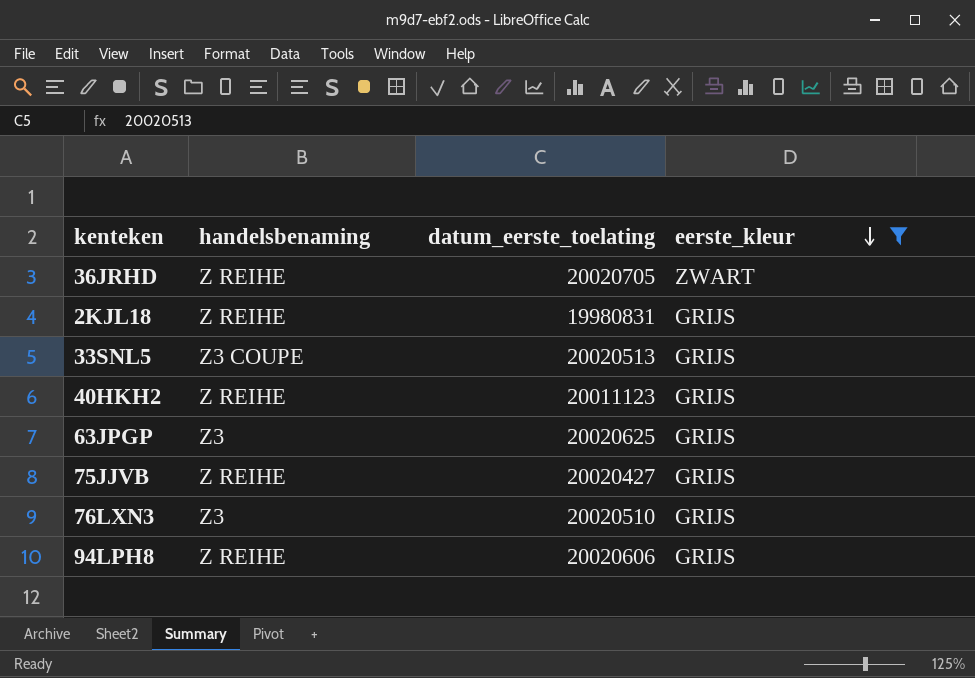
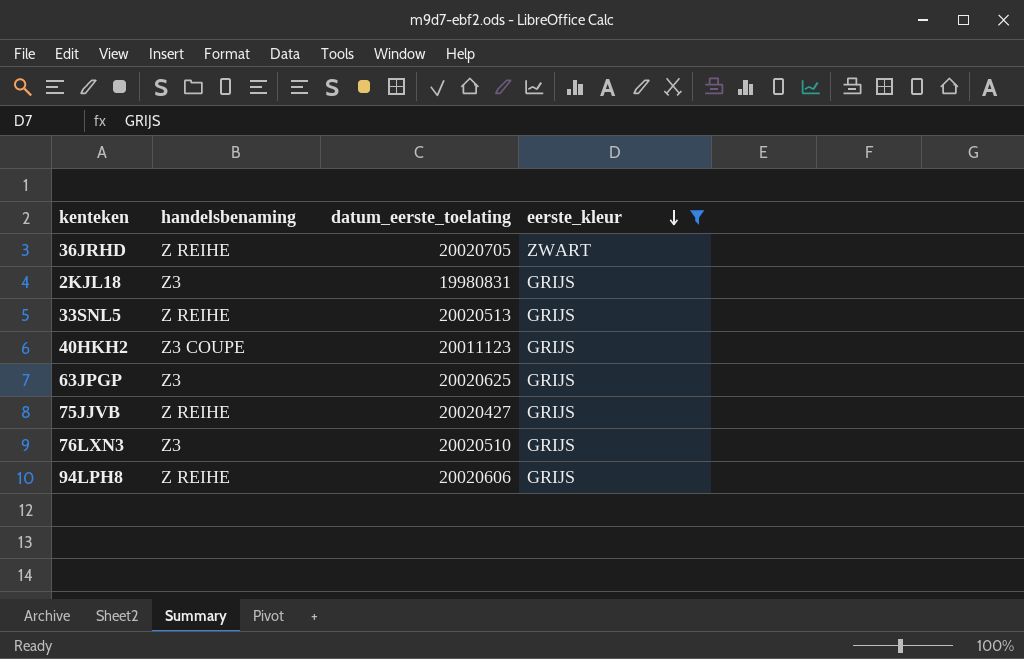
2KJL18 | handelsbenaming: Z REIHE -> Z3
33SNL5 | handelsbenaming: Z3 COUPE -> Z REIHE
40HKH2 | handelsbenaming: Z REIHE -> Z3 COUPE

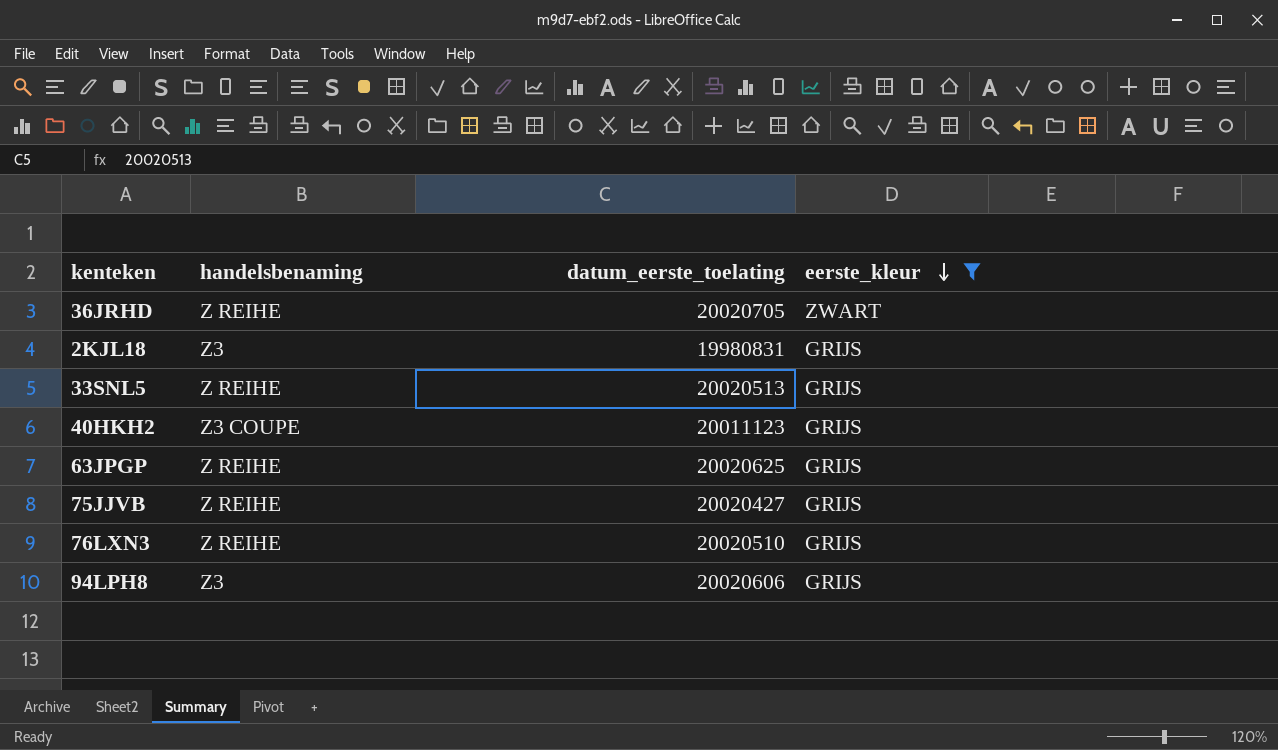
63JPGP | handelsbenaming: Z3 -> Z REIHE
76LXN3 | handelsbenaming: Z3 -> Z REIHE
94LPH8 | handelsbenaming: Z REIHE -> Z3

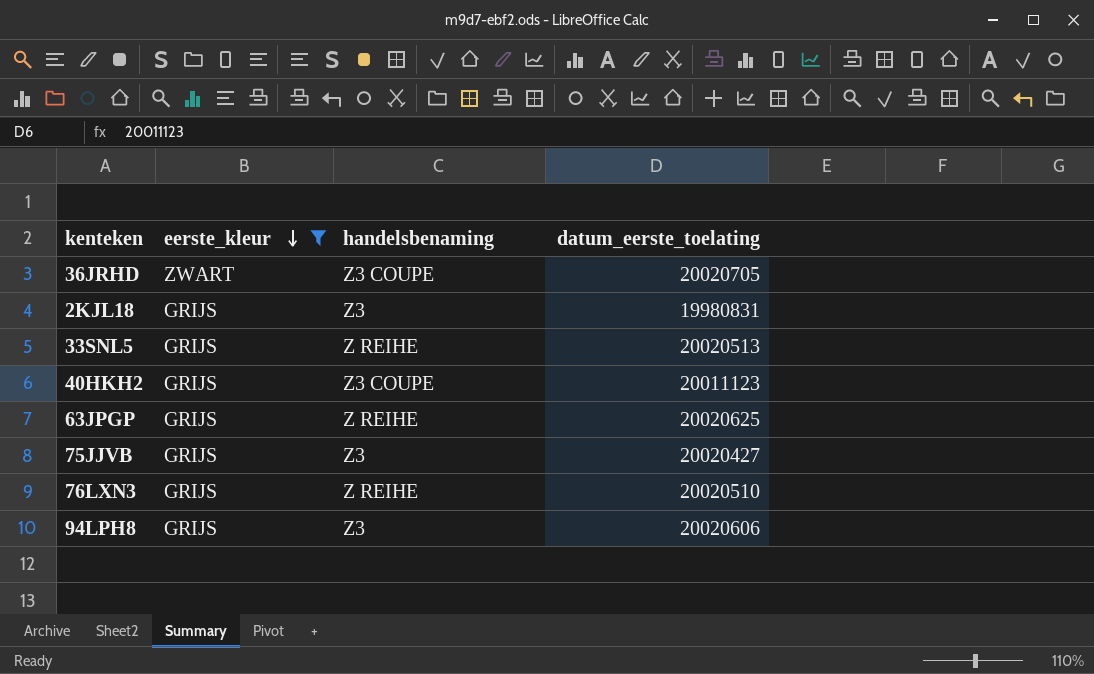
column eerste_kleur | position: 4 -> 2
36JRHD | handelsbenaming: Z REIHE -> Z3 COUPE
75JJVB | handelsbenaming: Z REIHE -> Z3

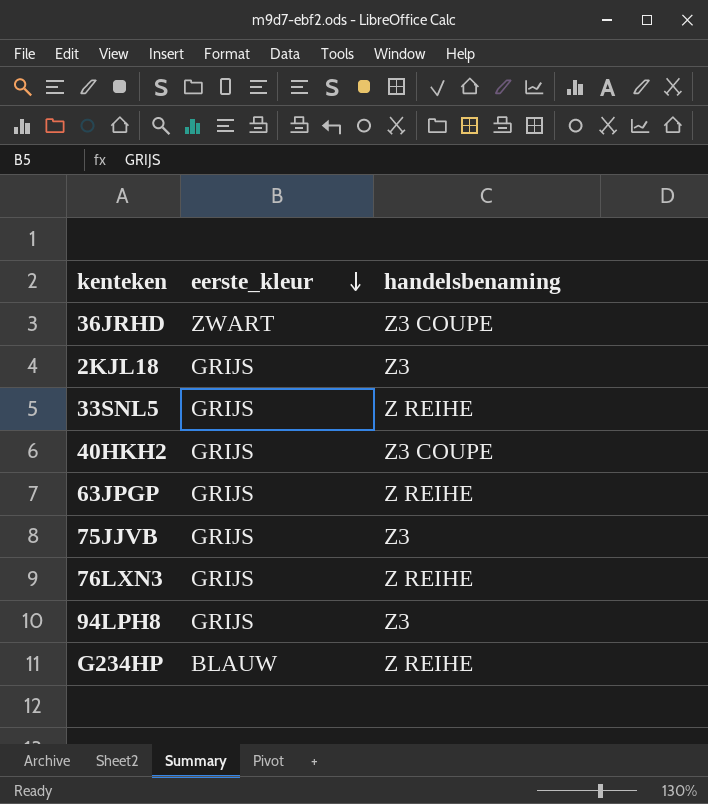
filter: eerste_kleur != BLAUW -> none
column datum_eerste_toelating | position: 4 -> none

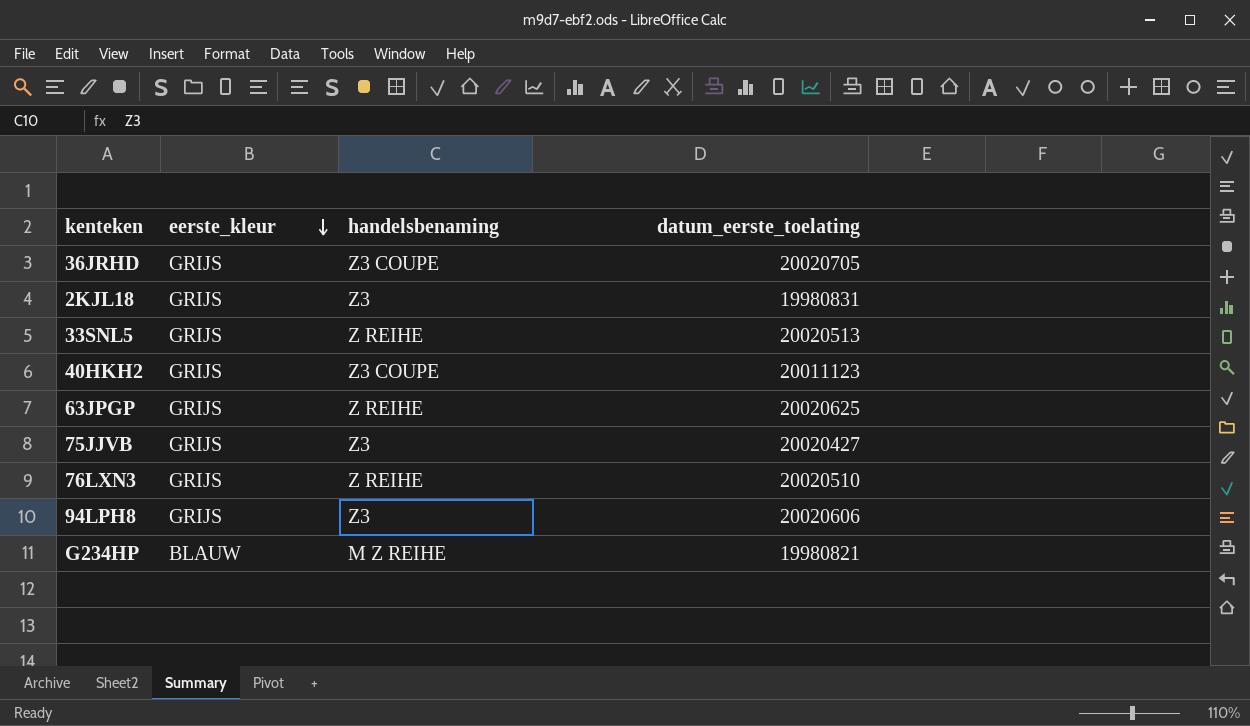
column datum_eerste_toelating | position: none -> 4
36JRHD | eerste_kleur: ZWART -> GRIJS
G234HP | handelsbenaming: Z REIHE -> M Z REIHE

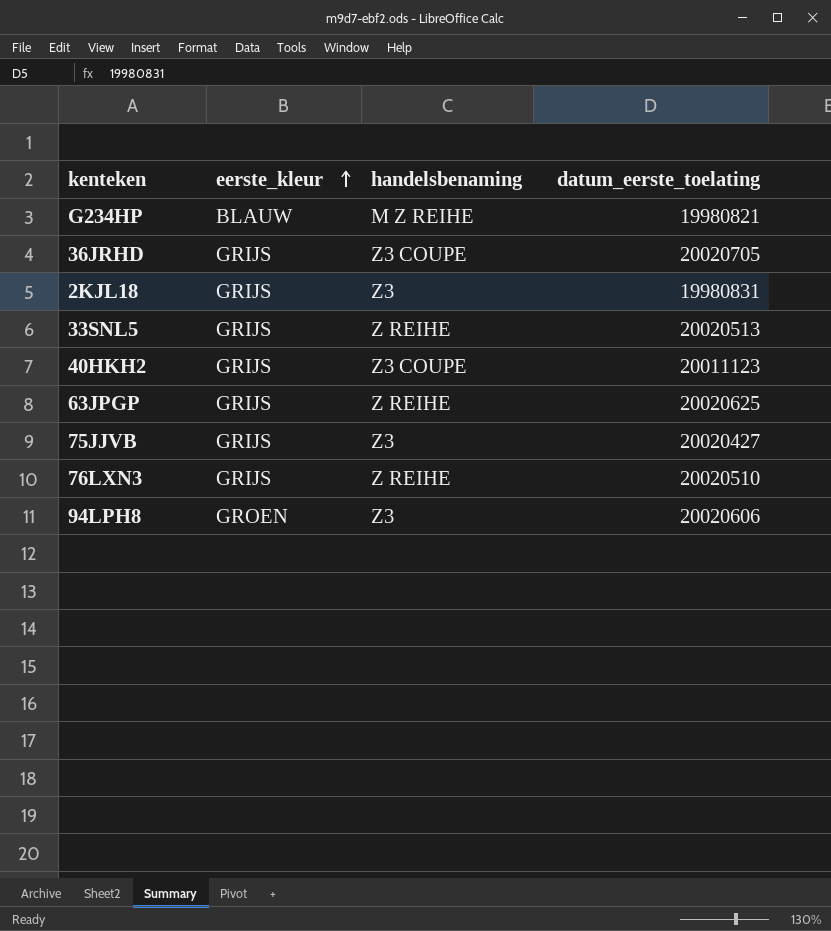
row order: eerste_kleur descending -> eerste_kleur ascending
94LPH8 | eerste_kleur: GRIJS -> GROEN

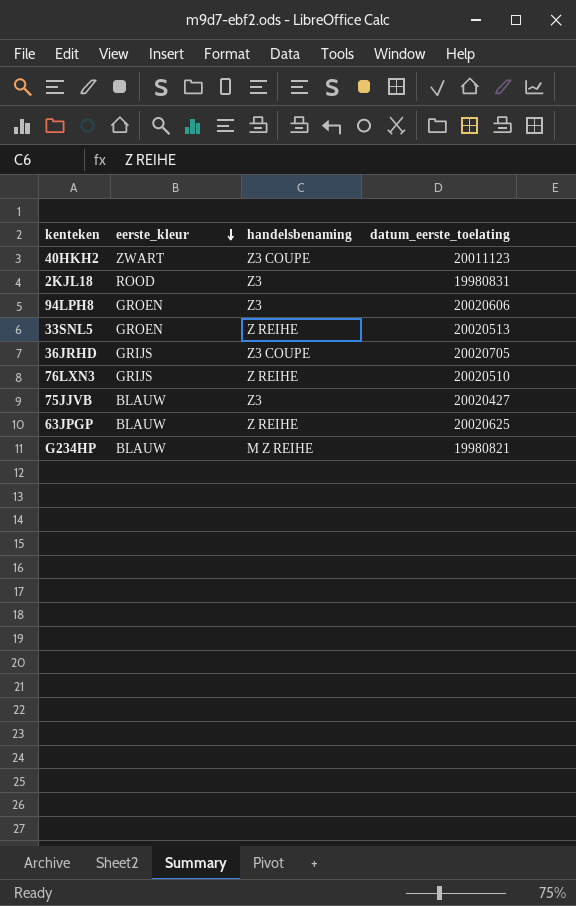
row order: eerste_kleur ascending -> eerste_kleur descending
40HKH2 | eerste_kleur: GRIJS -> ZWART
2KJL18 | eerste_kleur: GRIJS -> ROOD
33SNL5 | eerste_kleur: GRIJS -> GROEN
75JJVB | eerste_kleur: GRIJS -> BLAUW
63JPGP | eerste_kleur: GRIJS -> BLAUW

